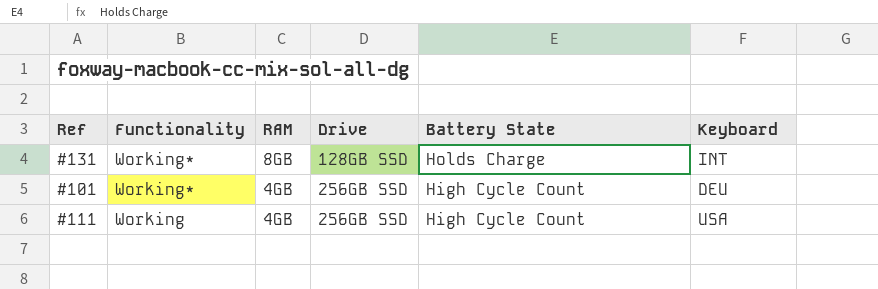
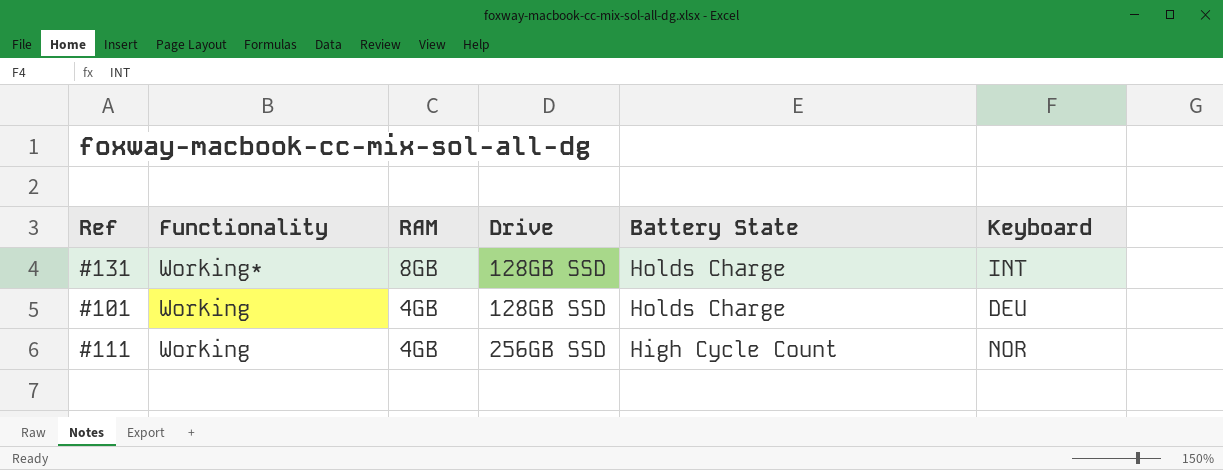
#101 | Functionality: Working* -> Working
#101 | Drive: 256GB SSD -> 128GB SSD
#101 | Battery State: High Cycle Count -> Holds Charge
#111 | Keyboard: USA -> NOR

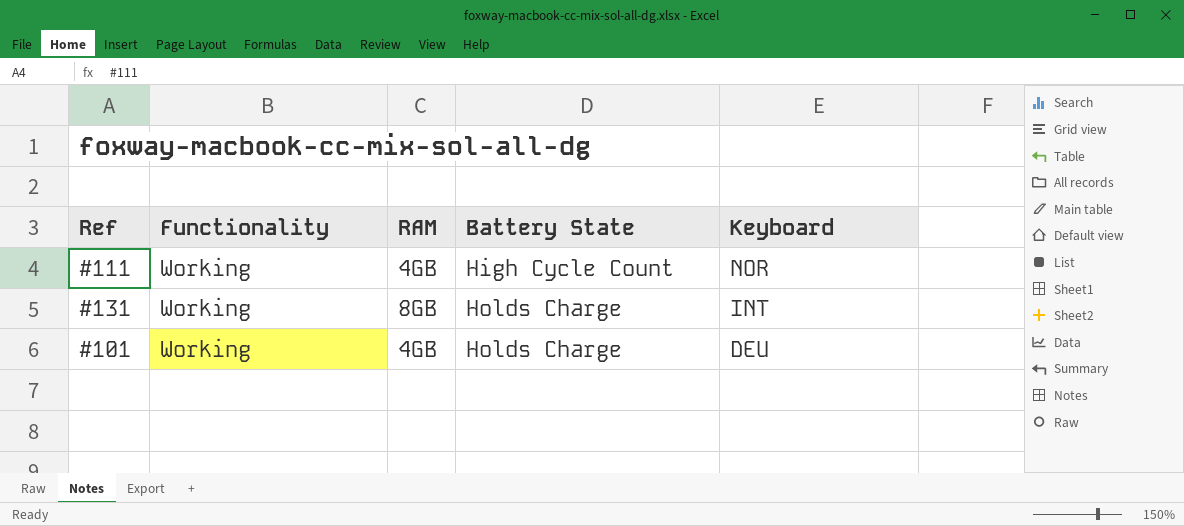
row order: Functionality descending -> Battery State ascending
column Drive | position: 4 -> none
#131 | Functionality: Working* -> Working

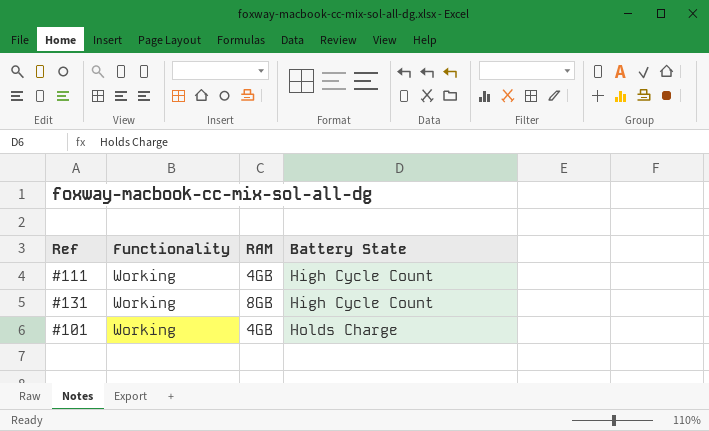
column Keyboard | position: 5 -> none
#131 | Battery State: Holds Charge -> High Cycle Count

